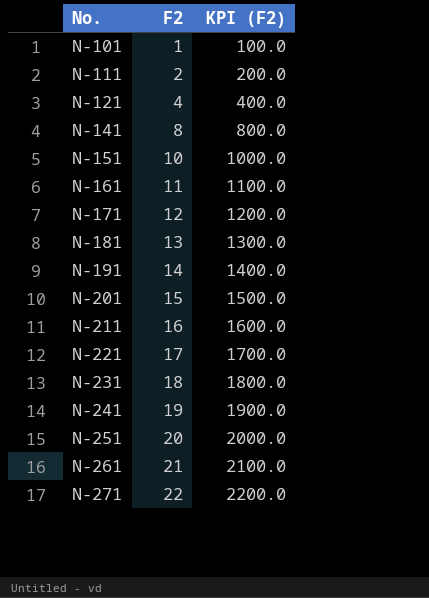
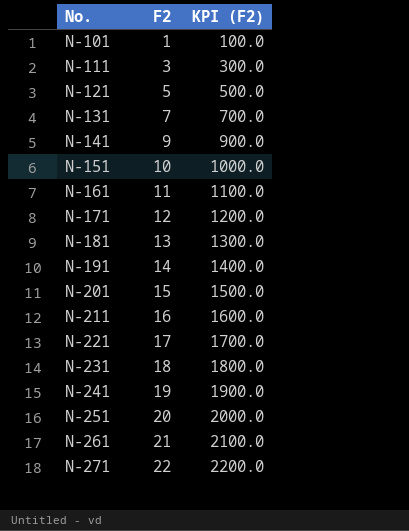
N-111 | F2: 2 -> 3
N-111 | KPI (F2): 200.0 -> 300.0
N-121 | F2: 4 -> 5
N-121 | KPI (F2): 400.0 -> 500.0
row N-131: none -> 7 | 700.0
N-141 | F2: 8 -> 9
N-141 | KPI (F2): 800.0 -> 900.0

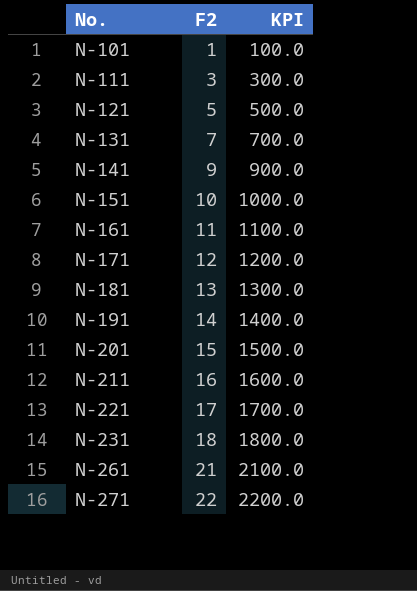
column name: KPI (F2) -> KPI
row N-241: 19 | 1900.0 -> none
row N-251: 20 | 2000.0 -> none

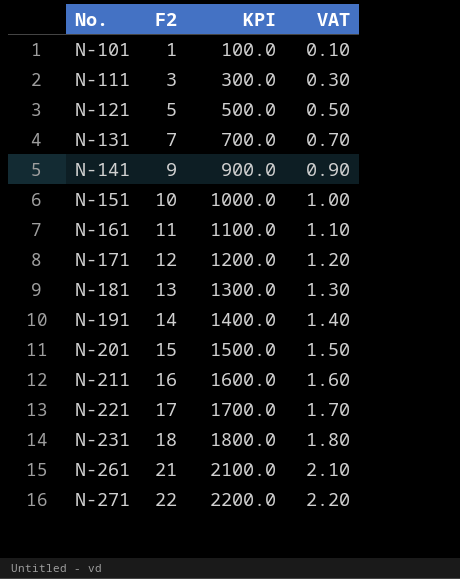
column VAT | formula: none -> [F2] * 0.1

